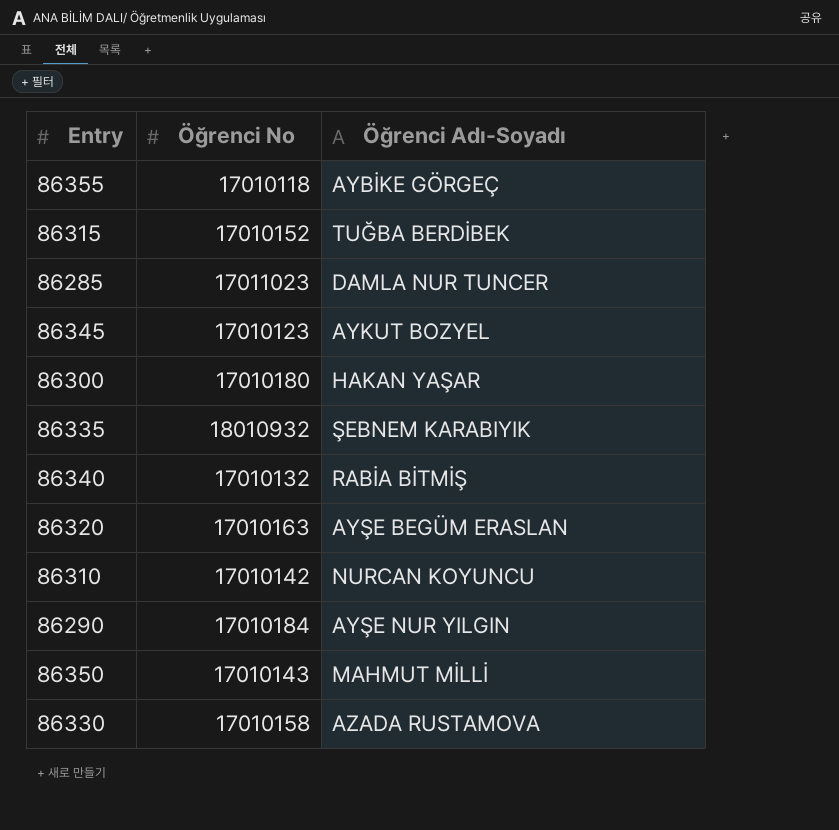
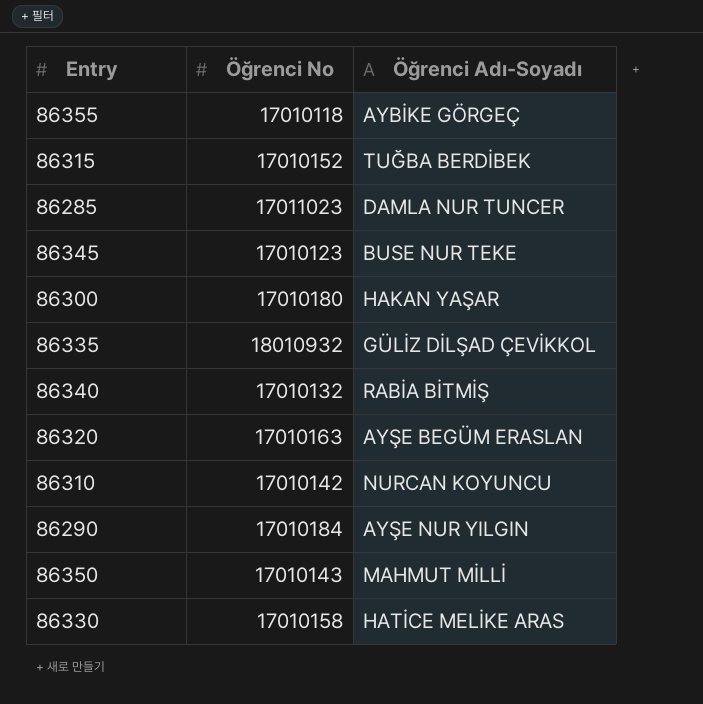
86345 | Öğrenci Adı-Soyadı: AYKUT BOZYEL -> BUSE NUR TEKE
86335 | Öğrenci Adı-Soyadı: ŞEBNEM KARABIYIK -> GÜLİZ DİLŞAD ÇEVİKKOL
86330 | Öğrenci Adı-Soyadı: AZADA RUSTAMOVA -> HATİCE MELİKE ARAS

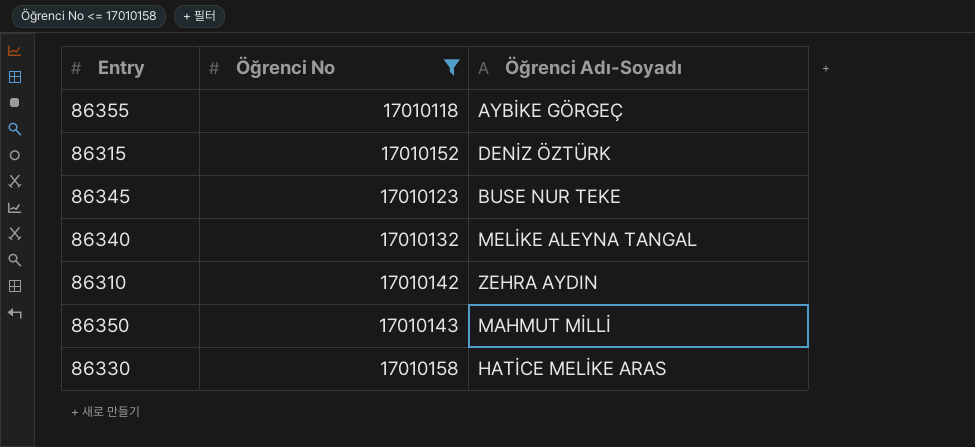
filter: none -> Öğrenci No <= 17010158
86315 | Öğrenci Adı-Soyadı: TUĞBA BERDİBEK -> DENİZ ÖZTÜRK
86340 | Öğrenci Adı-Soyadı: RABİA BİTMİŞ -> MELİKE ALEYNA TANGAL
86310 | Öğrenci Adı-Soyadı: NURCAN KOYUNCU -> ZEHRA AYDIN

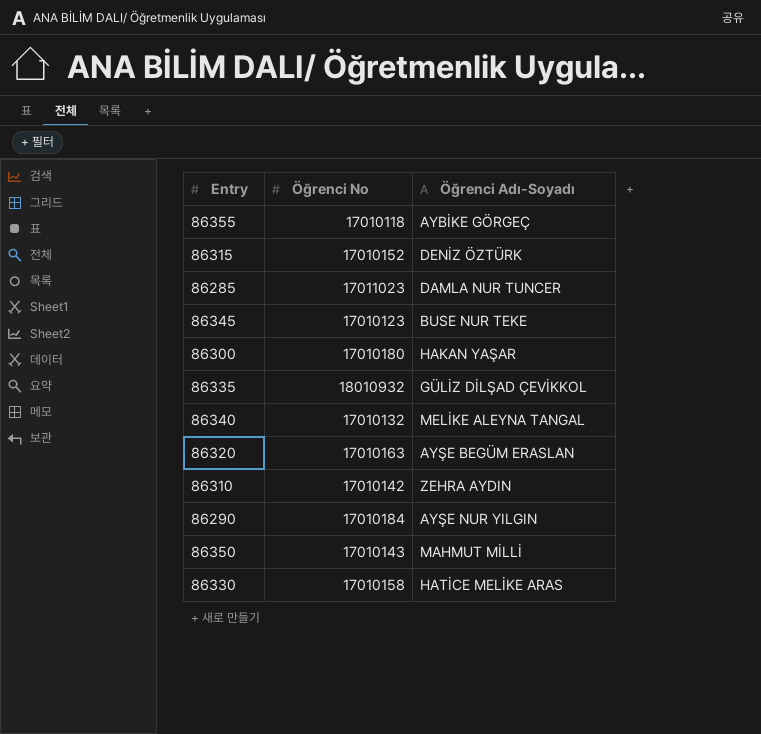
filter: Öğrenci No <= 17010158 -> none

